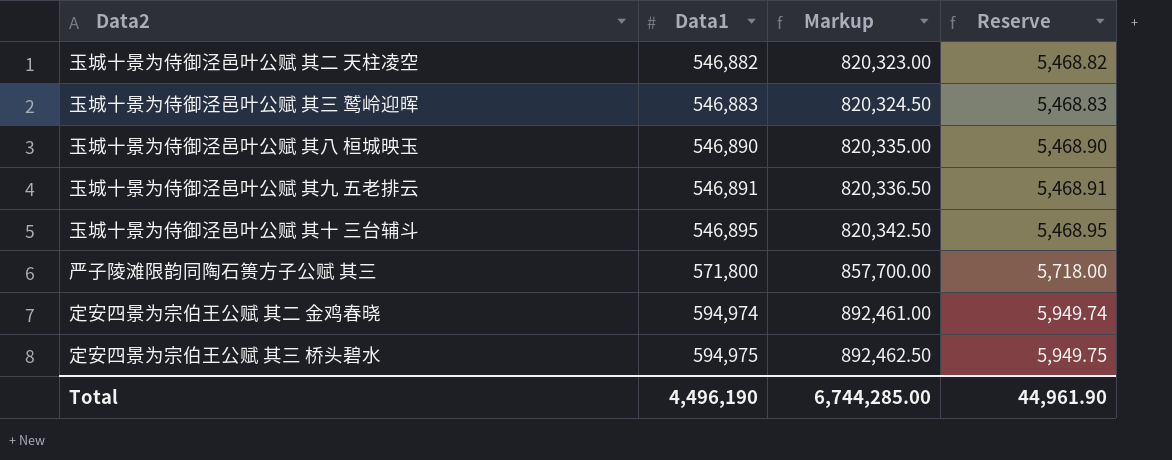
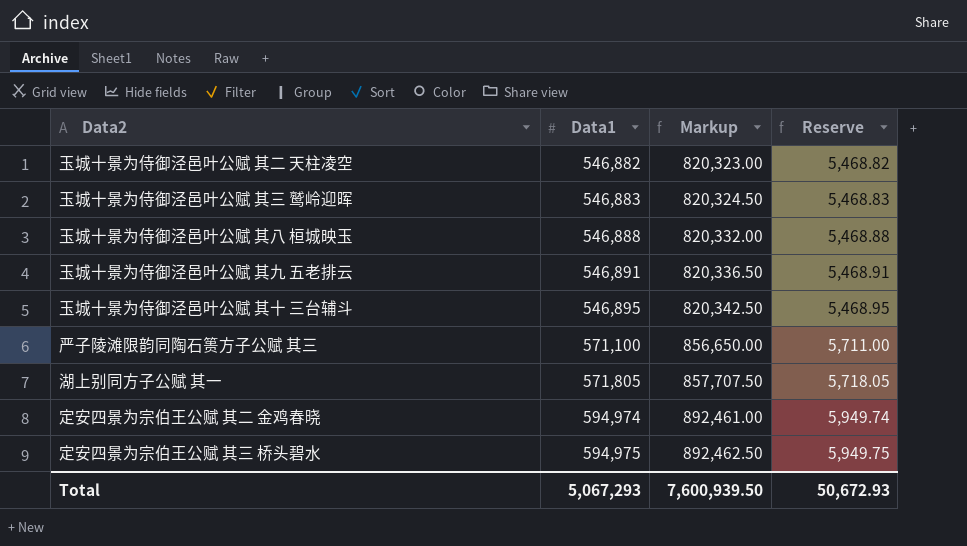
玉城十景为侍御泾邑叶公赋 其八 桓城映玉 | Data1: 546,890 -> 546,888
玉城十景为侍御泾邑叶公赋 其八 桓城映玉 | Markup: 820,335.00 -> 820,332.00
玉城十景为侍御泾邑叶公赋 其八 桓城映玉 | Reserve: 5,468.90 -> 5,468.88
严子陵滩限韵同陶石篑方子公赋 其三 | Data1: 571,800 -> 571,100
严子陵滩限韵同陶石篑方子公赋 其三 | Markup: 857,700.00 -> 856,650.00
严子陵滩限韵同陶石篑方子公赋 其三 | Reserve: 5,718.00 -> 5,711.00
row 湖上别同方子公赋 其一: none -> 571,805 | 857,707.50 | 5,718.05
Total | Data1: 4,496,190 -> 5,067,293
Total | Markup: 6,744,285.00 -> 7,600,939.50
Total | Reserve: 44,961.90 -> 50,672.93

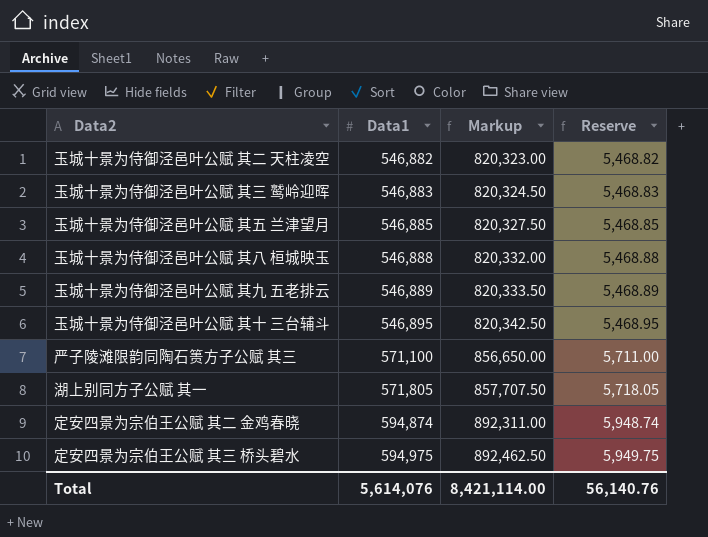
row 玉城十景为侍御泾邑叶公赋 其五 兰津望月: none -> 546,885 | 820,327.50 | 5,468.85
玉城十景为侍御泾邑叶公赋 其九 五老排云 | Data1: 546,891 -> 546,889
玉城十景为侍御泾邑叶公赋 其九 五老排云 | Markup: 820,336.50 -> 820,333.50
玉城十景为侍御泾邑叶公赋 其九 五老排云 | Reserve: 5,468.91 -> 5,468.89
定安四景为宗伯王公赋 其二 金鸡春晓 | Data1: 594,974 -> 594,874
定安四景为宗伯王公赋 其二 金鸡春晓 | Markup: 892,461.00 -> 892,311.00
定安四景为宗伯王公赋 其二 金鸡春晓 | Reserve: 5,949.74 -> 5,948.74
Total | Data1: 5,067,293 -> 5,614,076
Total | Markup: 7,600,939.50 -> 8,421,114.00
Total | Reserve: 50,672.93 -> 56,140.76

